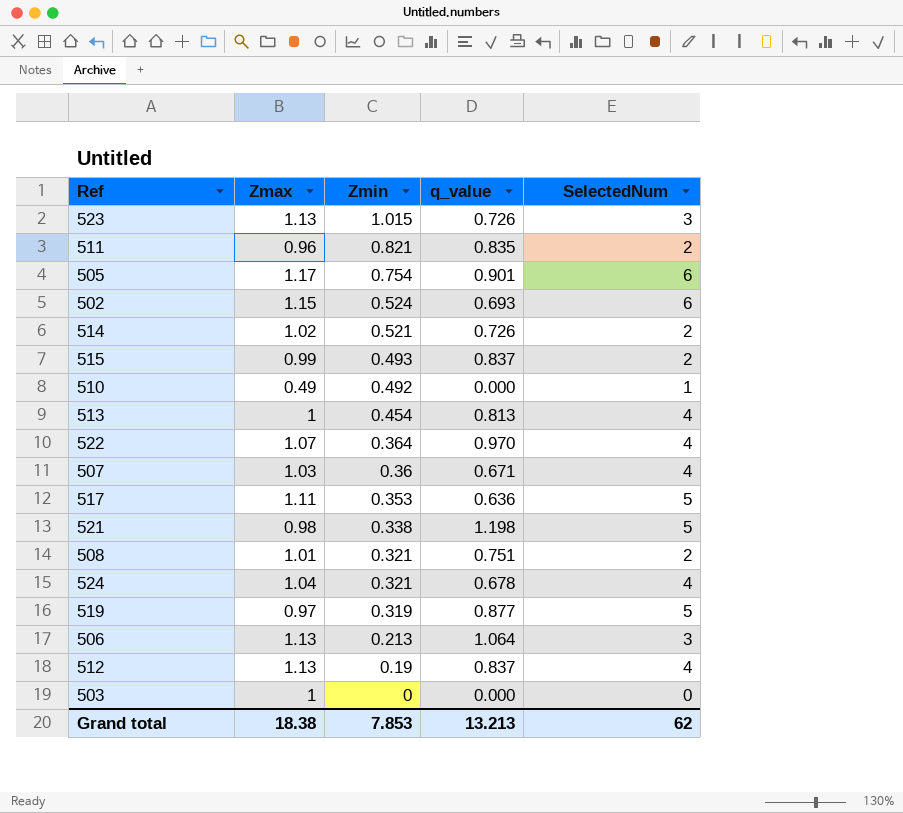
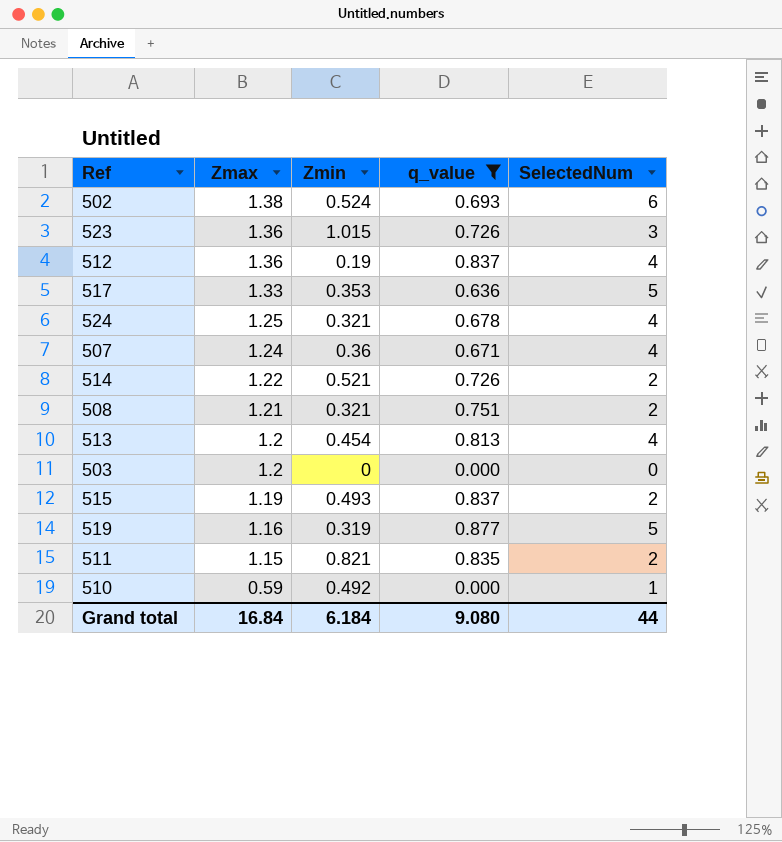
filter: none -> q_value <= 0.877
row order: Zmin descending -> Zmax descending
502 | Zmax: 1.15 -> 1.38
523 | Zmax: 1.13 -> 1.36
512 | Zmax: 1.13 -> 1.36
517 | Zmax: 1.11 -> 1.33
524 | Zmax: 1.04 -> 1.25
507 | Zmax: 1.03 -> 1.24
514 | Zmax: 1.02 -> 1.22
508 | Zmax: 1.01 -> 1.21
513 | Zmax: 1 -> 1.2
503 | Zmax: 1 -> 1.2
515 | Zmax: 0.99 -> 1.19
519 | Zmax: 0.97 -> 1.16
511 | Zmax: 0.96 -> 1.15
510 | Zmax: 0.49 -> 0.59
Grand total | Zmax: 18.38 -> 16.84
Grand total | Zmin: 7.853 -> 6.184
Grand total | q_value: 13.213 -> 9.080
Grand total | SelectedNum: 62 -> 44

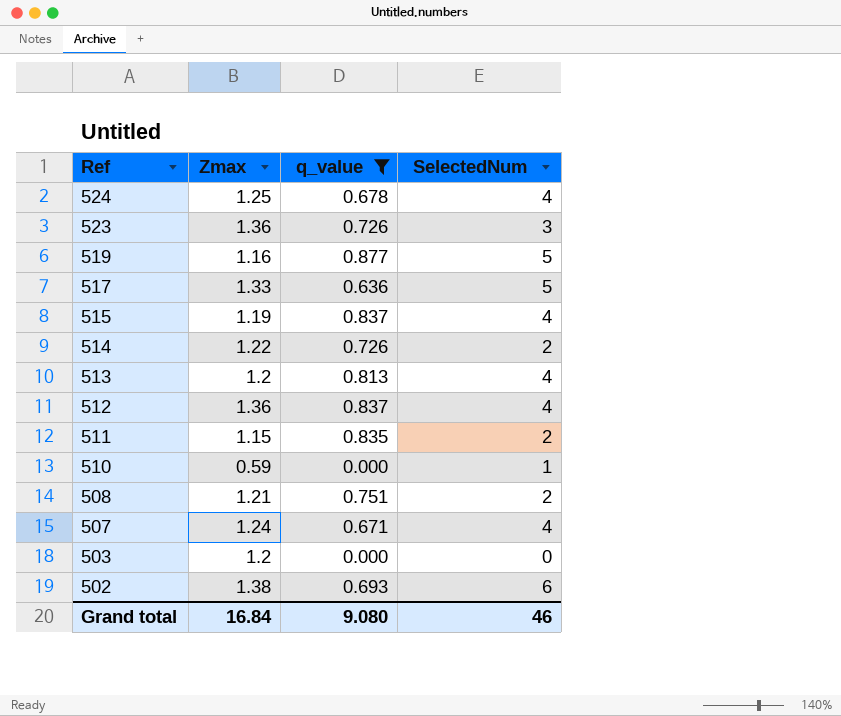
row order: Zmax descending -> Ref descending
column Zmin | position: 3 -> none
515 | SelectedNum: 2 -> 4
Grand total | SelectedNum: 44 -> 46

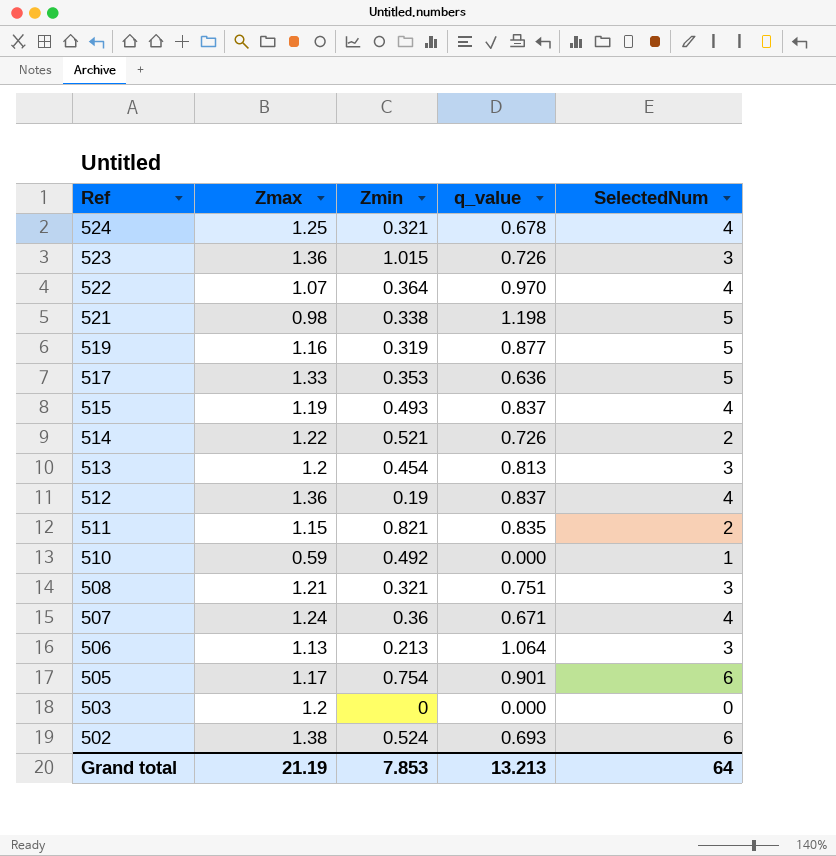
filter: q_value <= 0.877 -> none
column Zmin | position: none -> 3
513 | SelectedNum: 4 -> 3
508 | SelectedNum: 2 -> 3
Grand total | Zmax: 16.84 -> 21.19
Grand total | q_value: 9.080 -> 13.213
Grand total | SelectedNum: 46 -> 64

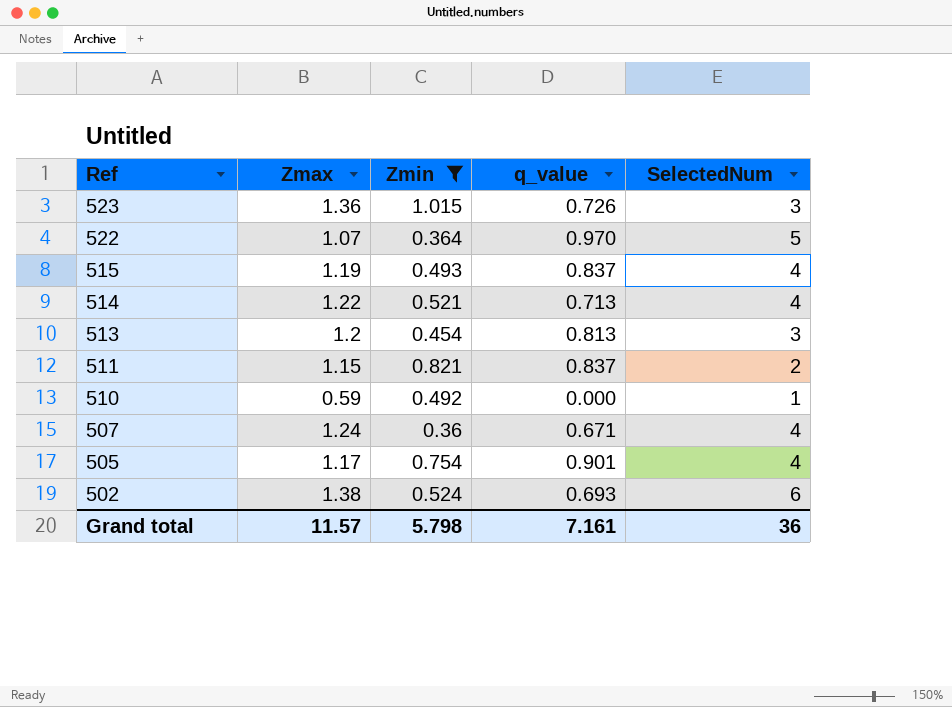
filter: none -> Zmin >= 0.36
522 | SelectedNum: 4 -> 5
514 | q_value: 0.726 -> 0.713
514 | SelectedNum: 2 -> 4
511 | q_value: 0.835 -> 0.837
505 | SelectedNum: 6 -> 4
Grand total | Zmax: 21.19 -> 11.57
Grand total | Zmin: 7.853 -> 5.798
Grand total | q_value: 13.213 -> 7.161
Grand total | SelectedNum: 64 -> 36

